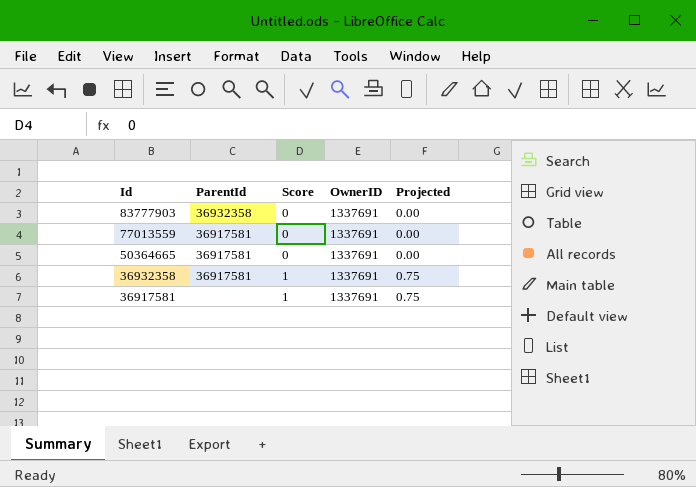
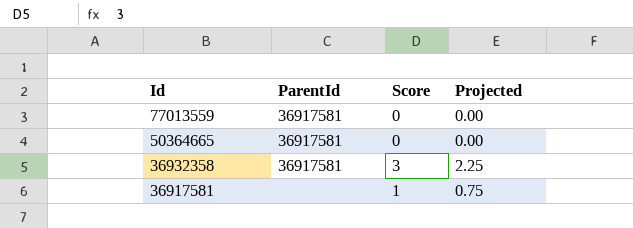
column OwnerID | position: 4 -> none
row 83777903: 36932358 | 0 | 1337691 | 0.00 -> none
36932358 | Score: 1 -> 3
36932358 | Projected: 0.75 -> 2.25

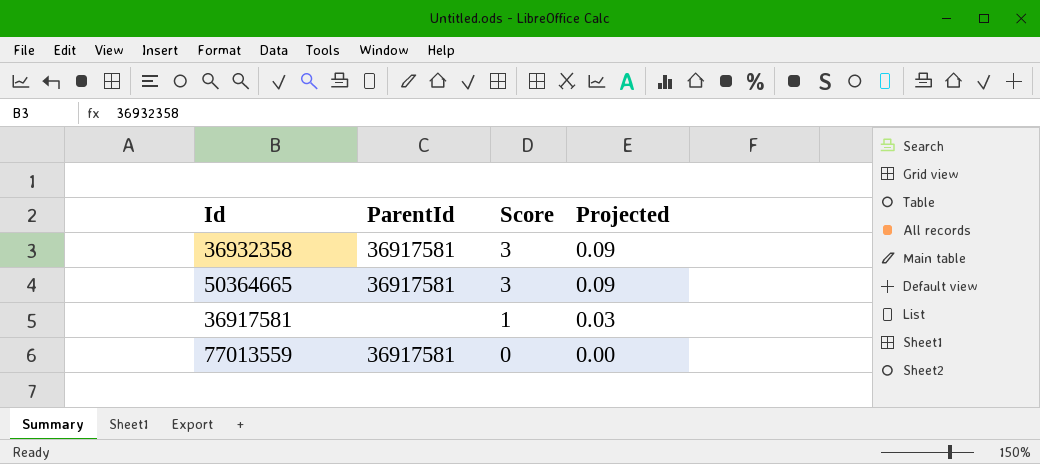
row order: Id descending -> Score descending
column Projected | formula: [Score] * 0.75 -> [Score] * 0.03
50364665 | Score: 0 -> 3

